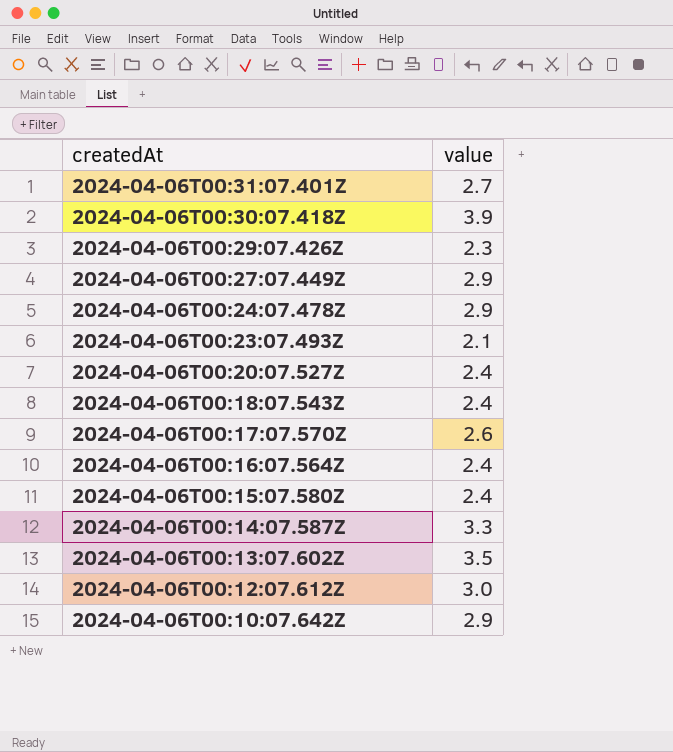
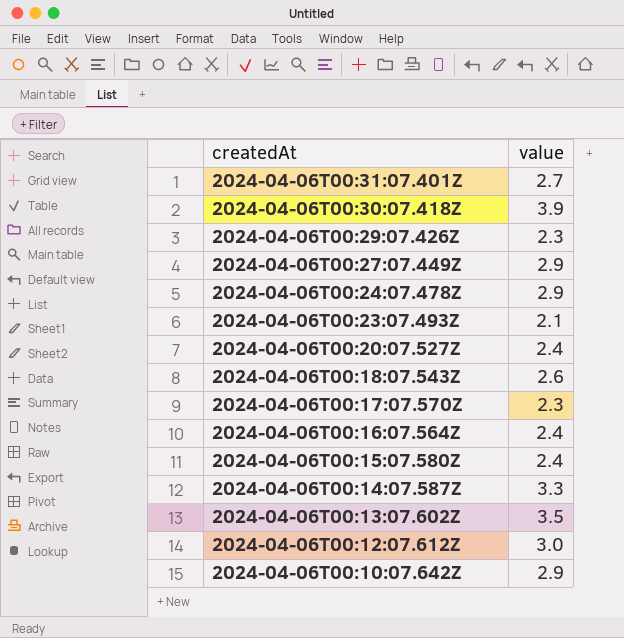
2024-04-06T00:18:07.543Z | value: 2.4 -> 2.6
2024-04-06T00:17:07.570Z | value: 2.6 -> 2.3

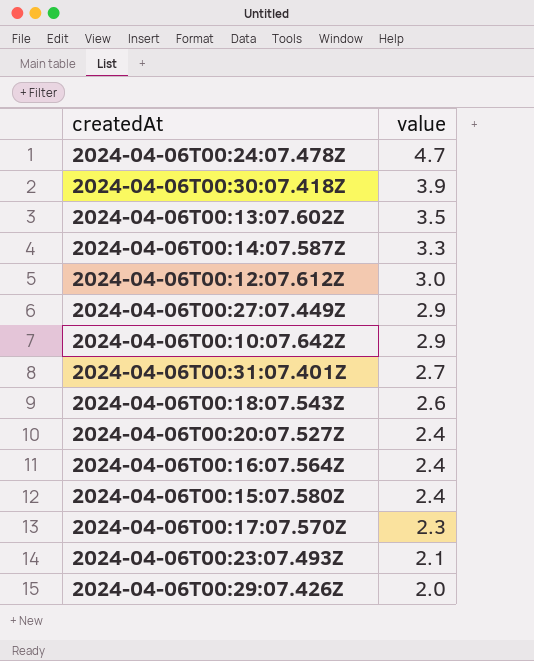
row order: createdAt descending -> value descending
2024-04-06T00:24:07.478Z | value: 2.9 -> 4.7
2024-04-06T00:29:07.426Z | value: 2.3 -> 2.0

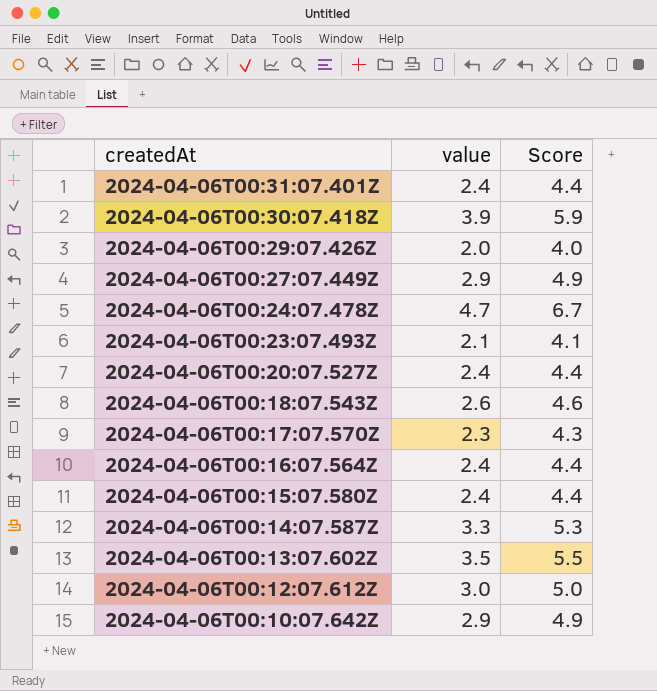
row order: value descending -> createdAt descending
column Score | formula: none -> [value] + 2
2024-04-06T00:31:07.401Z | value: 2.7 -> 2.4

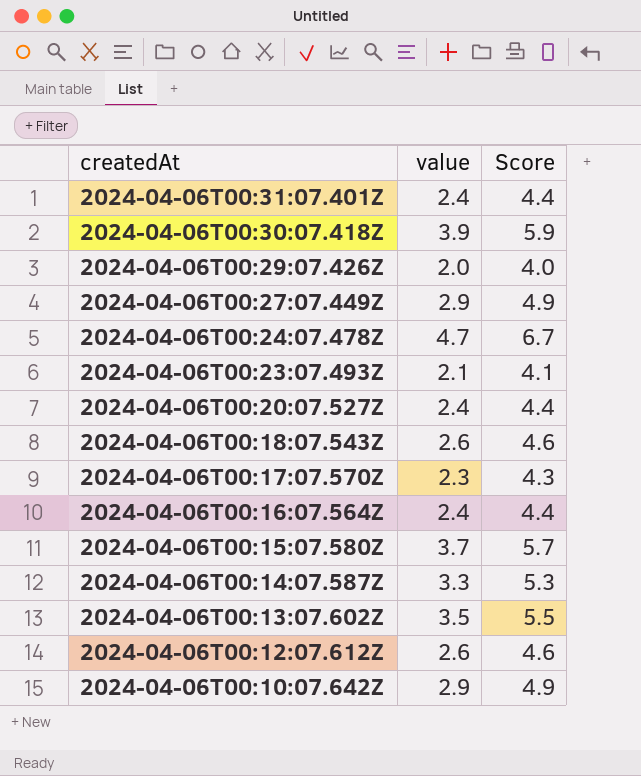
2024-04-06T00:15:07.580Z | value: 2.4 -> 3.7
2024-04-06T00:15:07.580Z | Score: 4.4 -> 5.7
2024-04-06T00:12:07.612Z | value: 3.0 -> 2.6
2024-04-06T00:12:07.612Z | Score: 5.0 -> 4.6

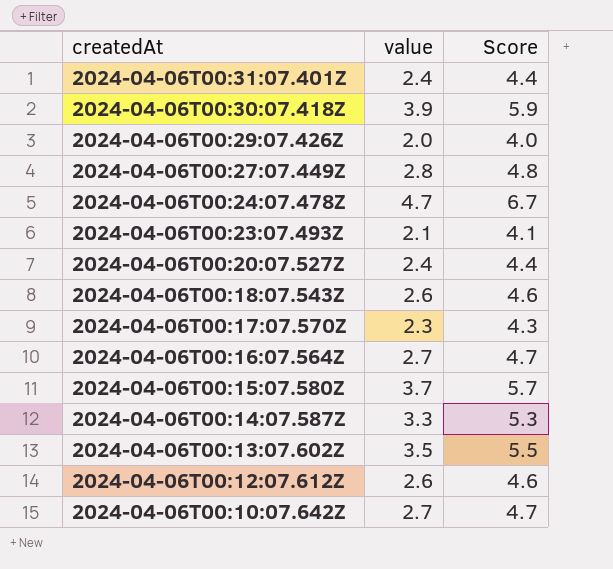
2024-04-06T00:27:07.449Z | value: 2.9 -> 2.8
2024-04-06T00:27:07.449Z | Score: 4.9 -> 4.8
2024-04-06T00:16:07.564Z | value: 2.4 -> 2.7
2024-04-06T00:16:07.564Z | Score: 4.4 -> 4.7
2024-04-06T00:10:07.642Z | value: 2.9 -> 2.7
2024-04-06T00:10:07.642Z | Score: 4.9 -> 4.7

